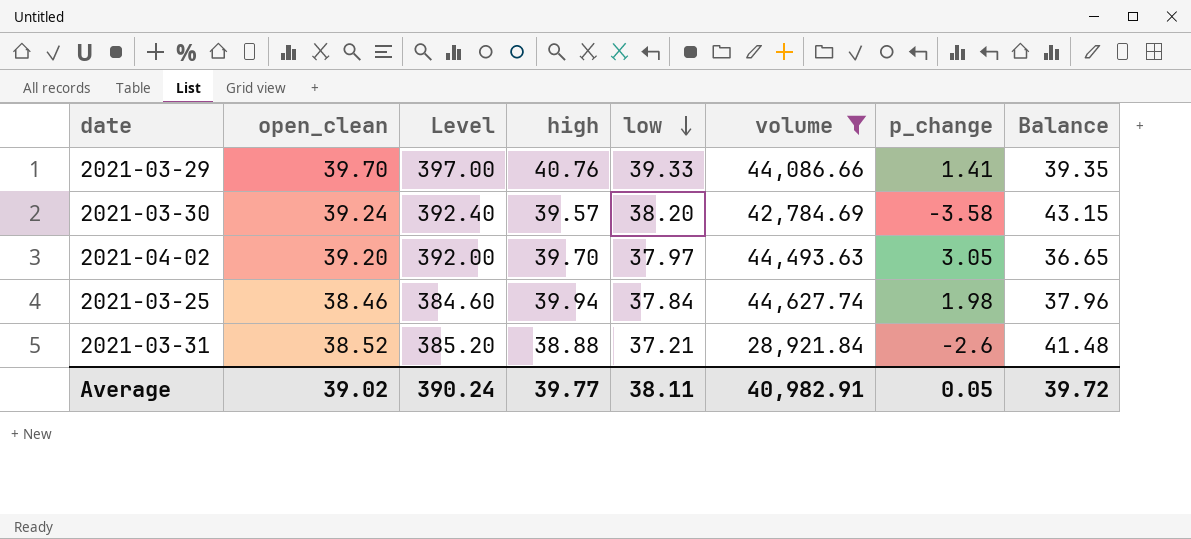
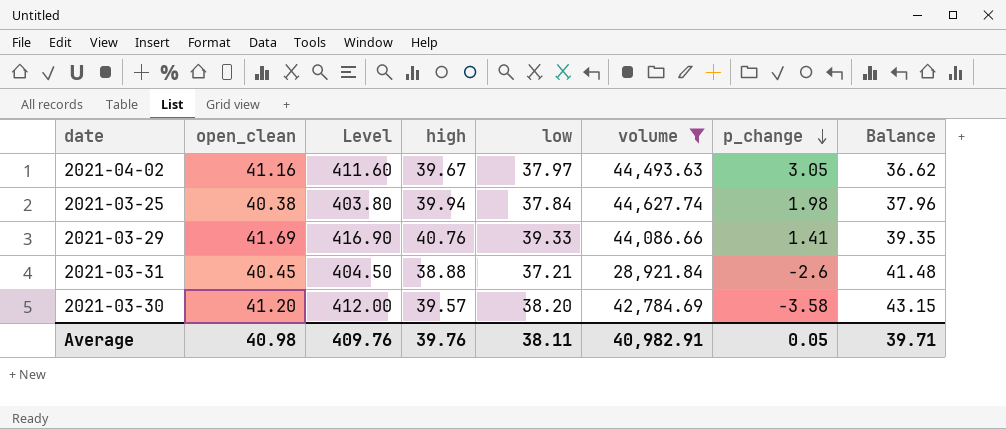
row order: low descending -> p_change descending
2021-04-02 | open_clean: 39.20 -> 41.16
2021-04-02 | Level: 392.00 -> 411.60
2021-04-02 | high: 39.70 -> 39.67
2021-04-02 | Balance: 36.65 -> 36.62
2021-03-25 | open_clean: 38.46 -> 40.38
2021-03-25 | Level: 384.60 -> 403.80
2021-03-29 | open_clean: 39.70 -> 41.69
2021-03-29 | Level: 397.00 -> 416.90
2021-03-31 | open_clean: 38.52 -> 40.45
2021-03-31 | Level: 385.20 -> 404.50
2021-03-30 | open_clean: 39.24 -> 41.20
2021-03-30 | Level: 392.40 -> 412.00
Average | open_clean: 39.02 -> 40.98
Average | Level: 390.24 -> 409.76
Average | high: 39.77 -> 39.76
Average | Balance: 39.72 -> 39.71

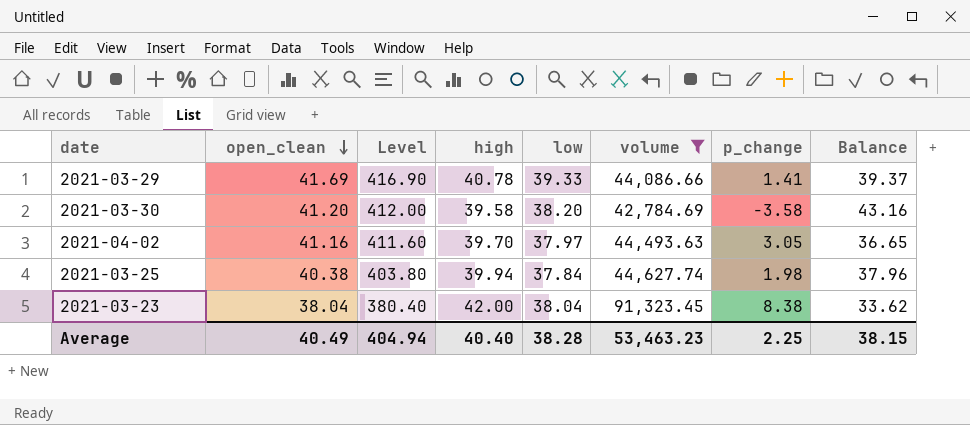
row order: p_change descending -> open_clean descending
row 2021-03-31: 40.45 | 404.50 | 38.88 | 37.21 | 28,921.84 | -2.6 | 41.48 -> none
2021-03-29 | high: 40.76 -> 40.78
2021-03-29 | Balance: 39.35 -> 39.37
2021-03-30 | high: 39.57 -> 39.58
2021-03-30 | Balance: 43.15 -> 43.16
2021-04-02 | high: 39.67 -> 39.70
2021-04-02 | Balance: 36.62 -> 36.65
row 2021-03-23: none -> 38.04 | 380.40 | 42.00 | 38.04 | 91,323.45 | 8.38 | 33.62
Average | open_clean: 40.98 -> 40.49
Average | Level: 409.76 -> 404.94
Average | high: 39.76 -> 40.40
Average | low: 38.11 -> 38.28
Average | volume: 40,982.91 -> 53,463.23
Average | p_change: 0.05 -> 2.25
Average | Balance: 39.71 -> 38.15

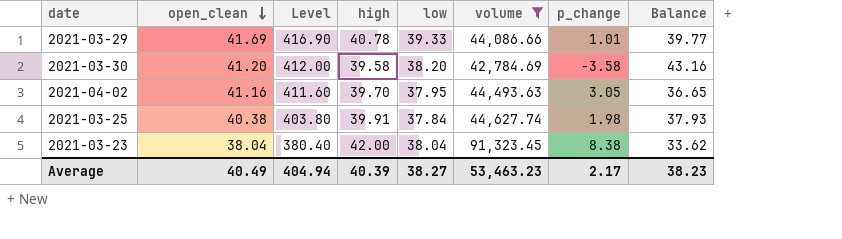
2021-03-29 | p_change: 1.41 -> 1.01
2021-03-29 | Balance: 39.37 -> 39.77
2021-04-02 | low: 37.97 -> 37.95
2021-03-25 | high: 39.94 -> 39.91
2021-03-25 | Balance: 37.96 -> 37.93
Average | high: 40.40 -> 40.39
Average | low: 38.28 -> 38.27
Average | p_change: 2.25 -> 2.17
Average | Balance: 38.15 -> 38.23

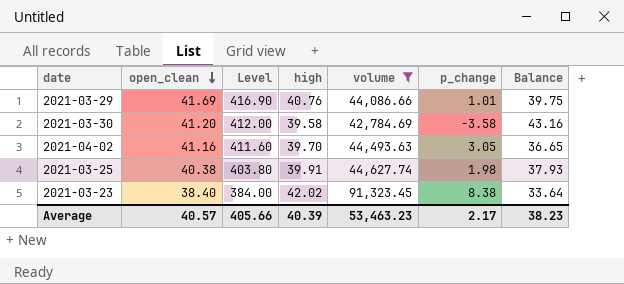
column low | position: 5 -> none
2021-03-29 | high: 40.78 -> 40.76
2021-03-29 | Balance: 39.77 -> 39.75
2021-03-23 | open_clean: 38.04 -> 38.40
2021-03-23 | Level: 380.40 -> 384.00
2021-03-23 | high: 42.00 -> 42.02
2021-03-23 | Balance: 33.62 -> 33.64
Average | open_clean: 40.49 -> 40.57
Average | Level: 404.94 -> 405.66

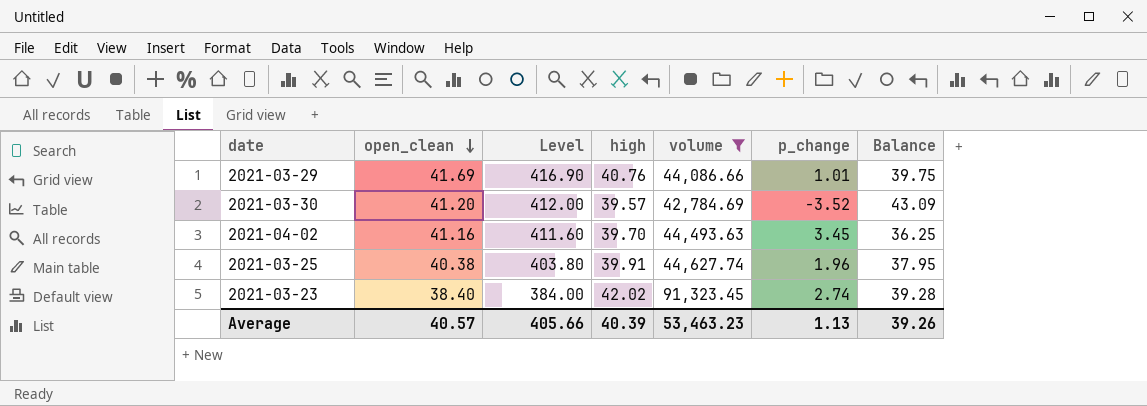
2021-03-30 | high: 39.58 -> 39.57
2021-03-30 | p_change: -3.58 -> -3.52
2021-03-30 | Balance: 43.16 -> 43.09
2021-04-02 | p_change: 3.05 -> 3.45
2021-04-02 | Balance: 36.65 -> 36.25
2021-03-25 | p_change: 1.98 -> 1.96
2021-03-25 | Balance: 37.93 -> 37.95
2021-03-23 | p_change: 8.38 -> 2.74
2021-03-23 | Balance: 33.64 -> 39.28
Average | p_change: 2.17 -> 1.13
Average | Balance: 38.23 -> 39.26

